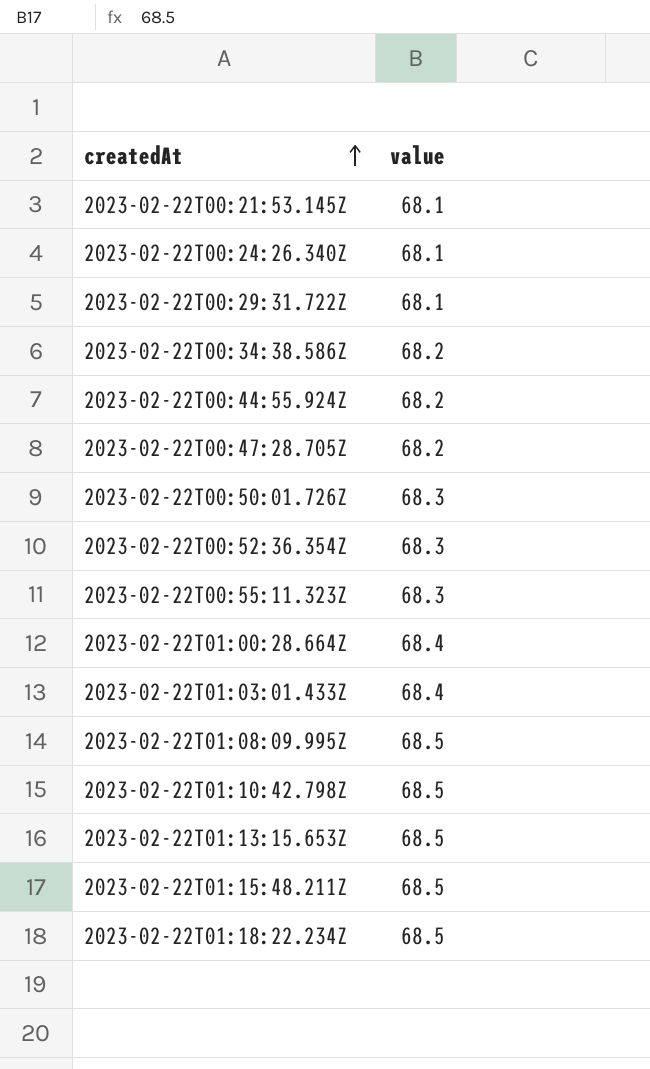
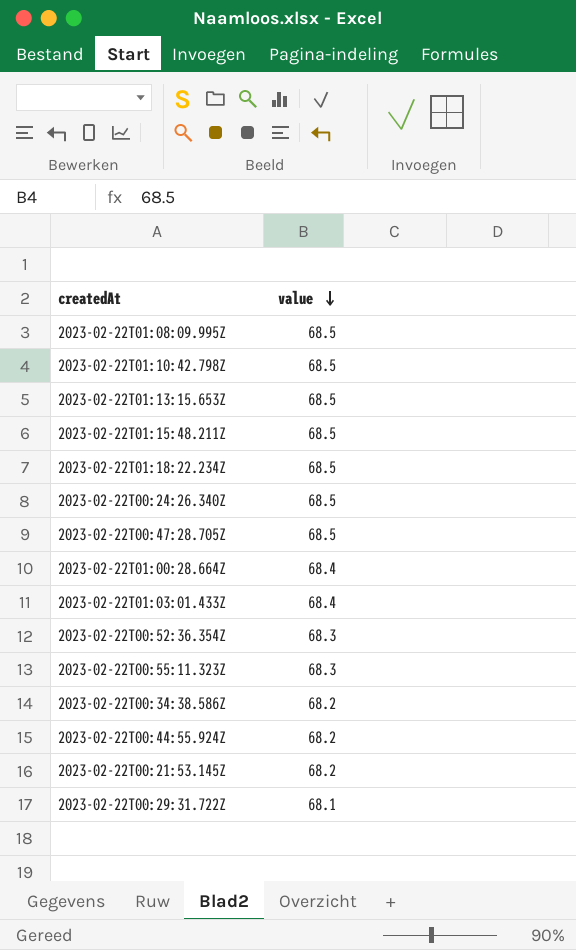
row order: createdAt ascending -> value descending
row 2023-02-22T00:50:01.726Z: 68.3 -> none
2023-02-22T00:24:26.340Z | value: 68.1 -> 68.5
2023-02-22T00:47:28.705Z | value: 68.2 -> 68.5
2023-02-22T00:21:53.145Z | value: 68.1 -> 68.2

